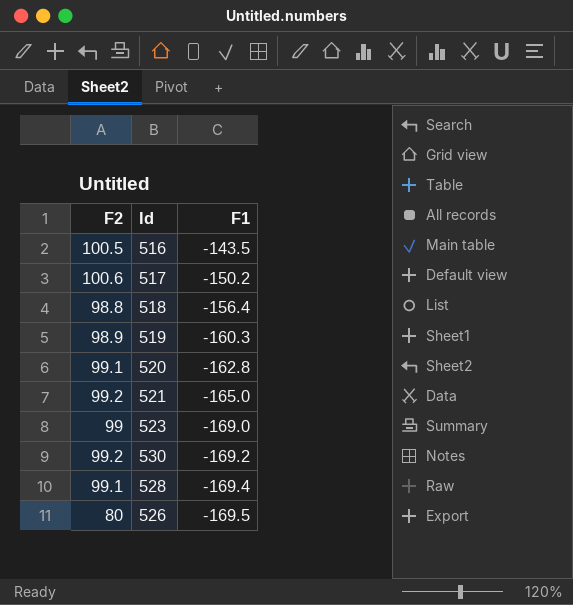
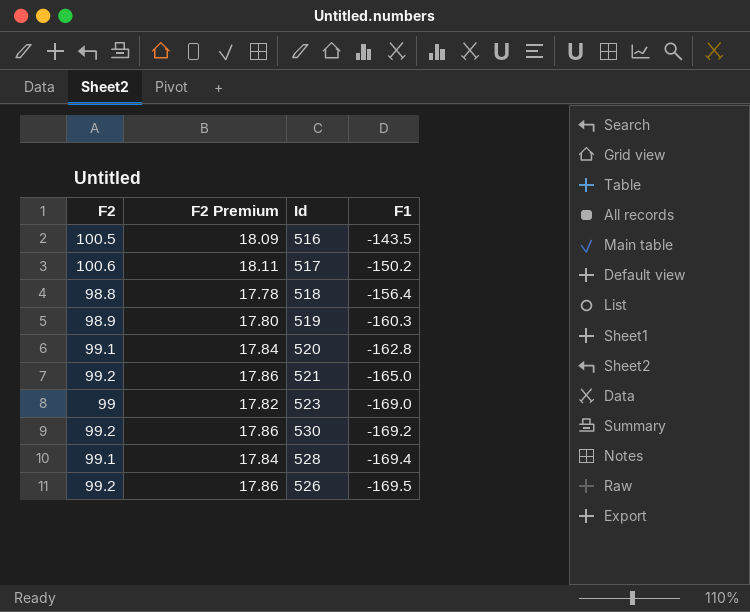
column F2 Premium | formula: none -> [F2] * 0.18
526 | F2: 80 -> 99.2

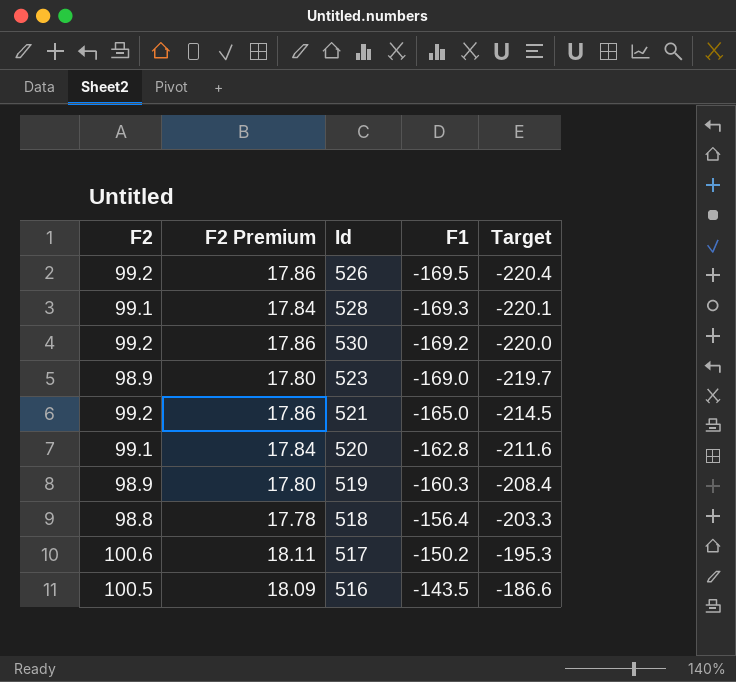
row order: F1 descending -> F1 ascending
column Target | formula: none -> [F1] * 1.3
528 | F1: -169.4 -> -169.3
523 | F2: 99 -> 98.9
523 | F2 Premium: 17.82 -> 17.80

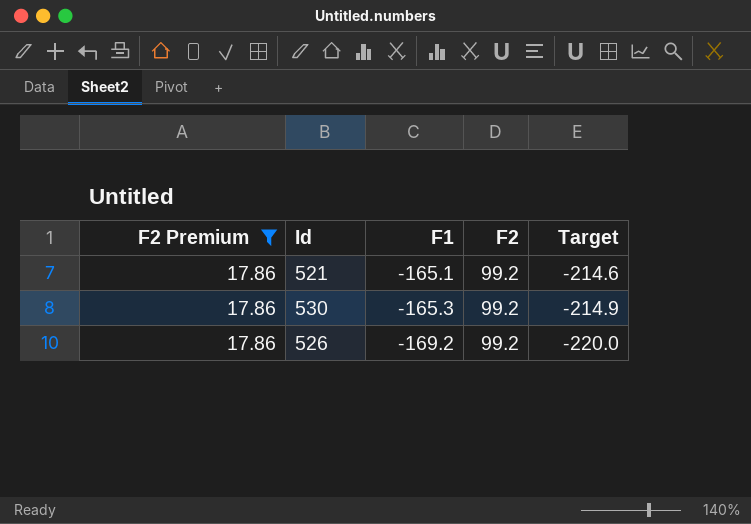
filter: none -> F2 Premium = 17.86
row order: F1 ascending -> F1 descending
column F2 | position: 1 -> 4
521 | F1: -165.0 -> -165.1
521 | Target: -214.5 -> -214.6
530 | F1: -169.2 -> -165.3
530 | Target: -220.0 -> -214.9
526 | F1: -169.5 -> -169.2
526 | Target: -220.4 -> -220.0

